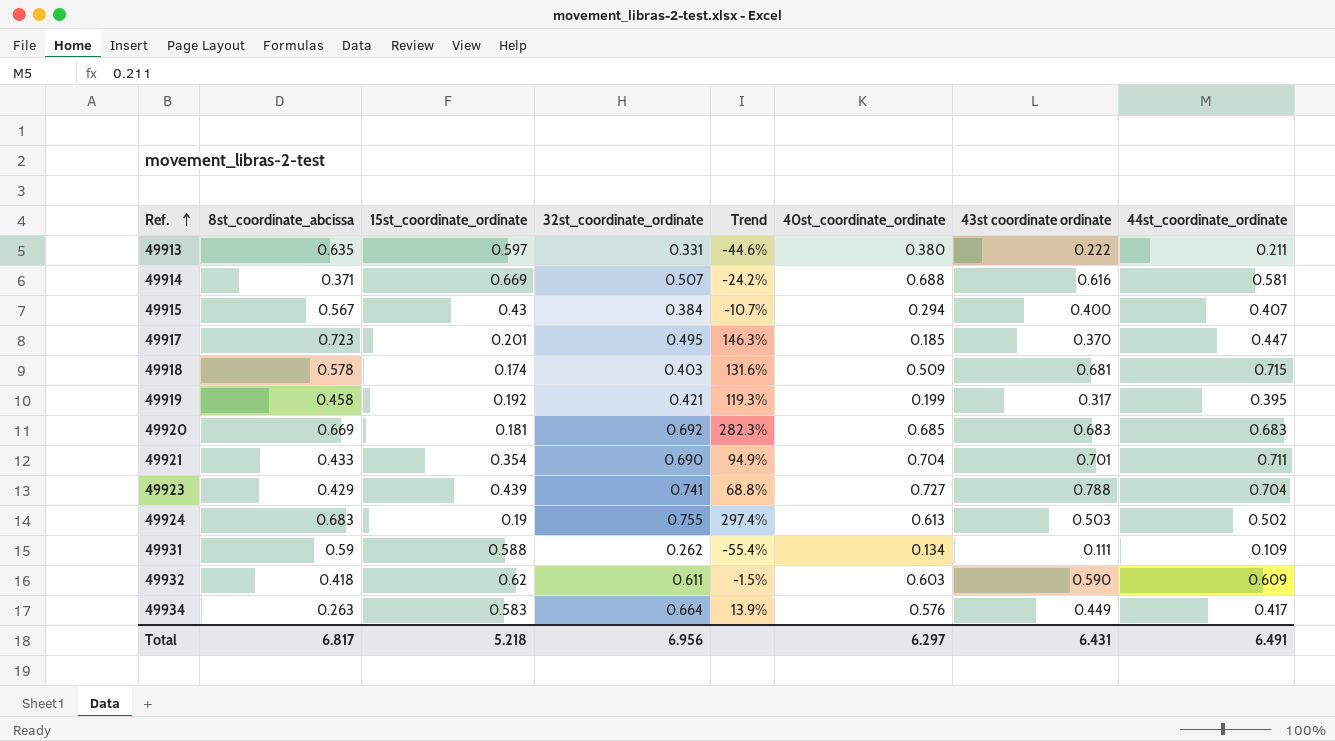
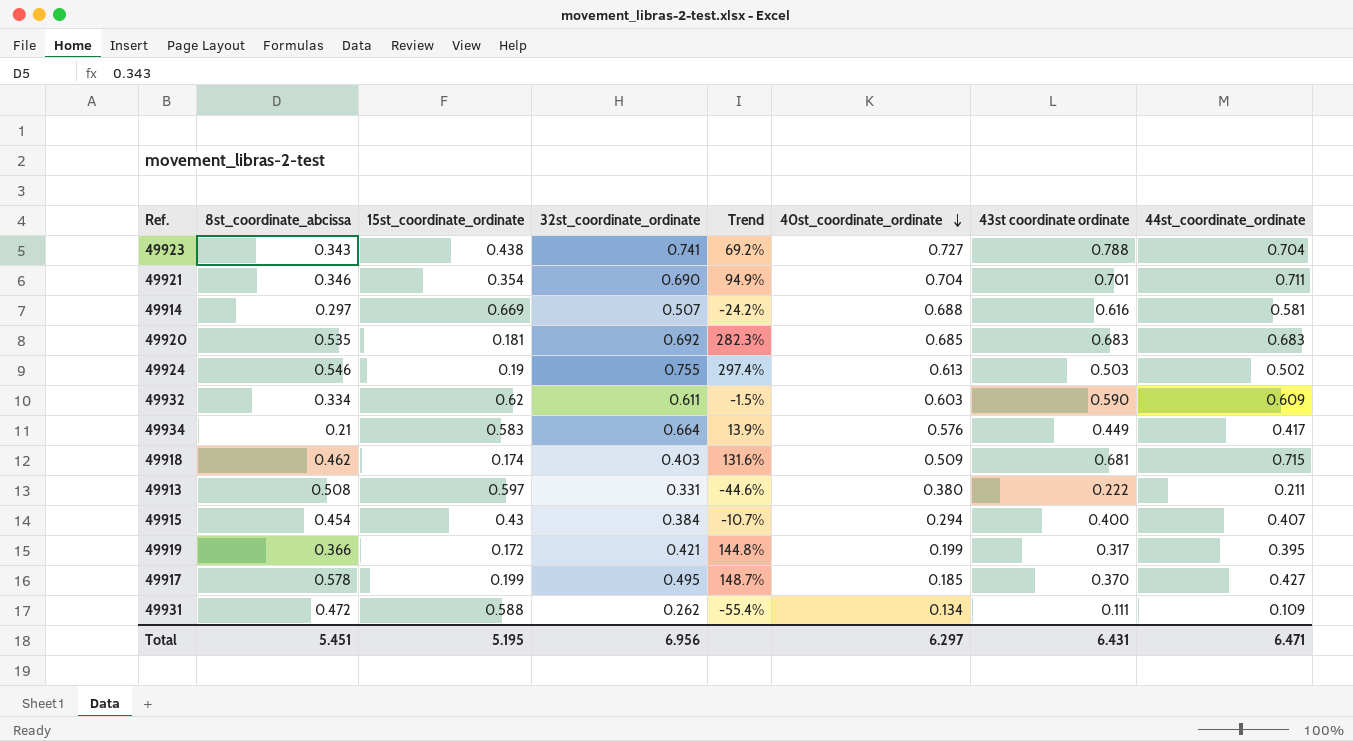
row order: Ref. ascending -> 40st_coordinate_ordinate descending
49923 | 8st_coordinate_abcissa: 0.429 -> 0.343
49923 | 15st_coordinate_ordinate: 0.439 -> 0.438
49923 | Trend: 68.8% -> 69.2%
49921 | 8st_coordinate_abcissa: 0.433 -> 0.346
49914 | 8st_coordinate_abcissa: 0.371 -> 0.297
49920 | 8st_coordinate_abcissa: 0.669 -> 0.535
49924 | 8st_coordinate_abcissa: 0.683 -> 0.546
49932 | 8st_coordinate_abcissa: 0.418 -> 0.334
49934 | 8st_coordinate_abcissa: 0.263 -> 0.21
49918 | 8st_coordinate_abcissa: 0.578 -> 0.462
49913 | 8st_coordinate_abcissa: 0.635 -> 0.508
49915 | 8st_coordinate_abcissa: 0.567 -> 0.454
49919 | 8st_coordinate_abcissa: 0.458 -> 0.366
49919 | 15st_coordinate_ordinate: 0.192 -> 0.172
49919 | Trend: 119.3% -> 144.8%
49917 | 8st_coordinate_abcissa: 0.723 -> 0.578
49917 | 15st_coordinate_ordinate: 0.201 -> 0.199
49917 | Trend: 146.3% -> 148.7%
49917 | 44st_coordinate_ordinate: 0.447 -> 0.427
49931 | 8st_coordinate_abcissa: 0.59 -> 0.472
Total | 8st_coordinate_abcissa: 6.817 -> 5.451
Total | 15st_coordinate_ordinate: 5.218 -> 5.195
Total | 44st_coordinate_ordinate: 6.491 -> 6.471

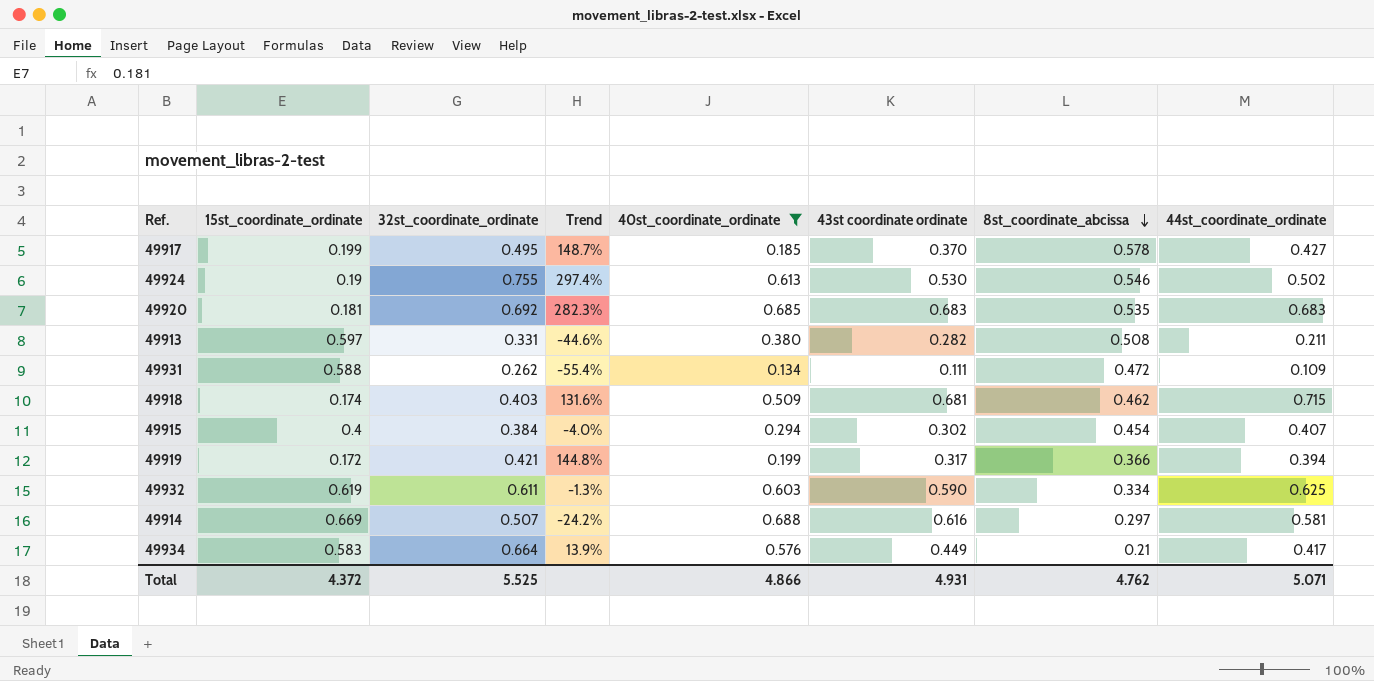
filter: none -> 40st_coordinate_ordinate <= 0.688
row order: 40st_coordinate_ordinate descending -> 8st_coordinate_abcissa descending
column 8st_coordinate_abcissa | position: 2 -> 7
49924 | 43st coordinate ordinate: 0.503 -> 0.530
49913 | 43st coordinate ordinate: 0.222 -> 0.282
49915 | 15st_coordinate_ordinate: 0.43 -> 0.4
49915 | Trend: -10.7% -> -4.0%
49915 | 43st coordinate ordinate: 0.400 -> 0.302
49919 | 44st_coordinate_ordinate: 0.395 -> 0.394
49932 | 15st_coordinate_ordinate: 0.62 -> 0.619
49932 | Trend: -1.5% -> -1.3%
49932 | 44st_coordinate_ordinate: 0.609 -> 0.625
Total | 15st_coordinate_ordinate: 5.195 -> 4.372
Total | 32st_coordinate_ordinate: 6.956 -> 5.525
Total | 40st_coordinate_ordinate: 6.297 -> 4.866
Total | 43st coordinate ordinate: 6.431 -> 4.931
Total | 8st_coordinate_abcissa: 5.451 -> 4.762
Total | 44st_coordinate_ordinate: 6.471 -> 5.071

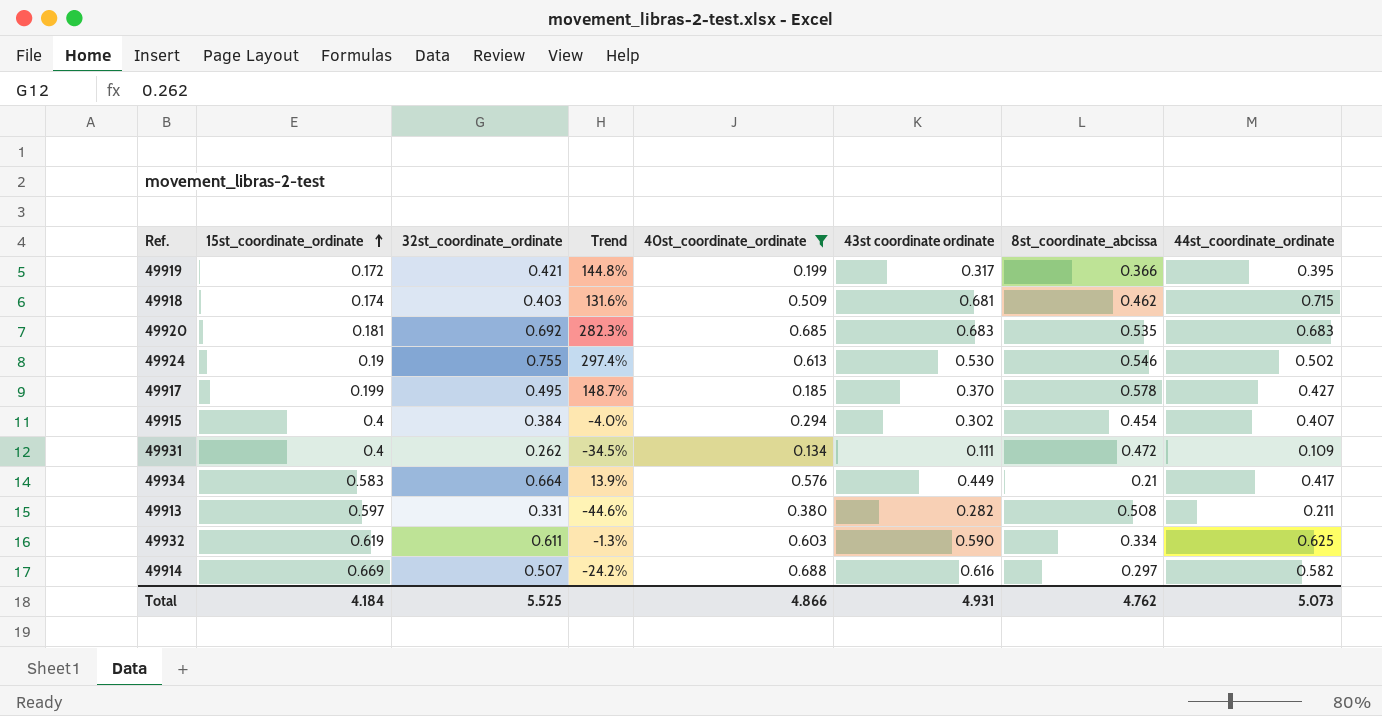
row order: 8st_coordinate_abcissa descending -> 15st_coordinate_ordinate ascending
49919 | 44st_coordinate_ordinate: 0.394 -> 0.395
49931 | 15st_coordinate_ordinate: 0.588 -> 0.4
49931 | Trend: -55.4% -> -34.5%
49914 | 44st_coordinate_ordinate: 0.581 -> 0.582
Total | 15st_coordinate_ordinate: 4.372 -> 4.184
Total | 44st_coordinate_ordinate: 5.071 -> 5.073

